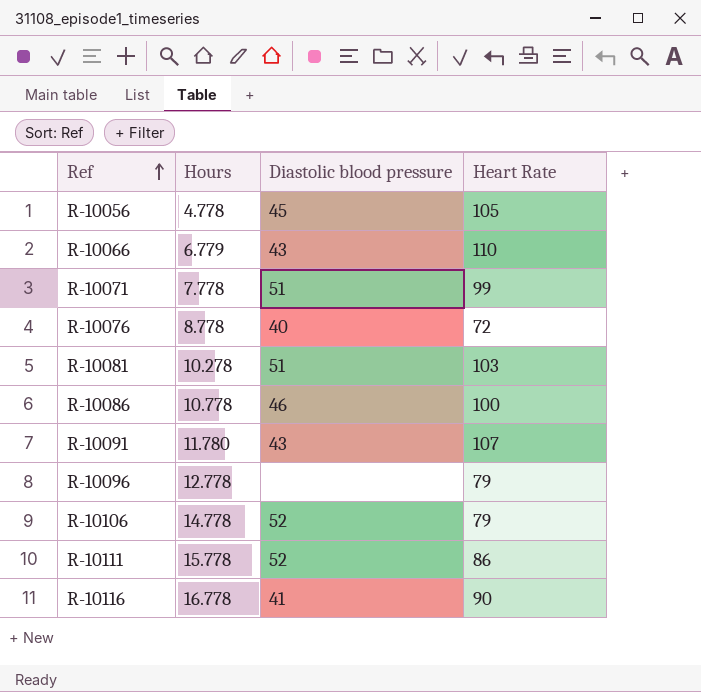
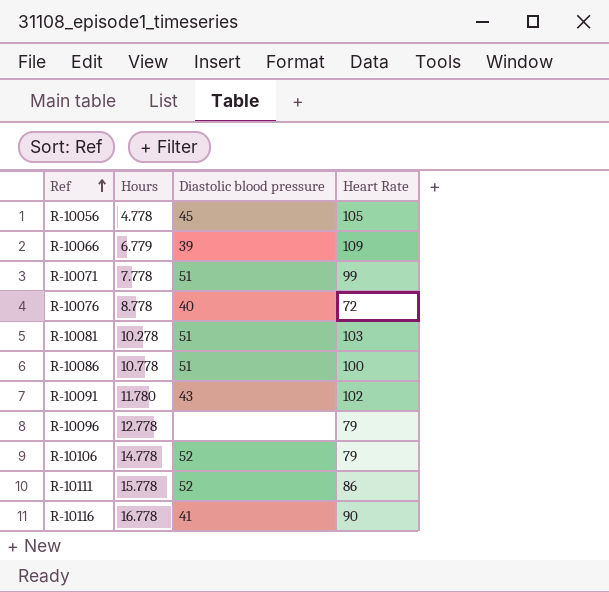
R-10066 | Diastolic blood pressure: 43 -> 39
R-10066 | Heart Rate: 110 -> 109
R-10086 | Diastolic blood pressure: 46 -> 51
R-10091 | Heart Rate: 107 -> 102

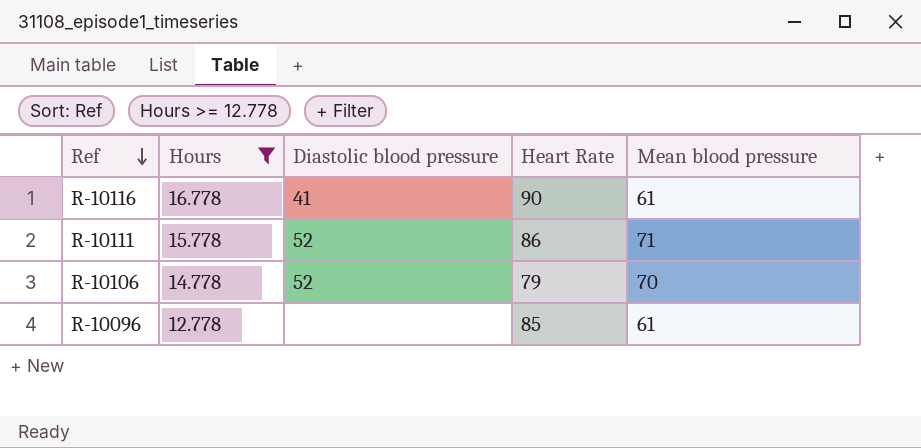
filter: none -> Hours >= 12.778
row order: Ref ascending -> Ref descending
column Mean blood pressure | position: none -> 5
R-10096 | Heart Rate: 79 -> 85

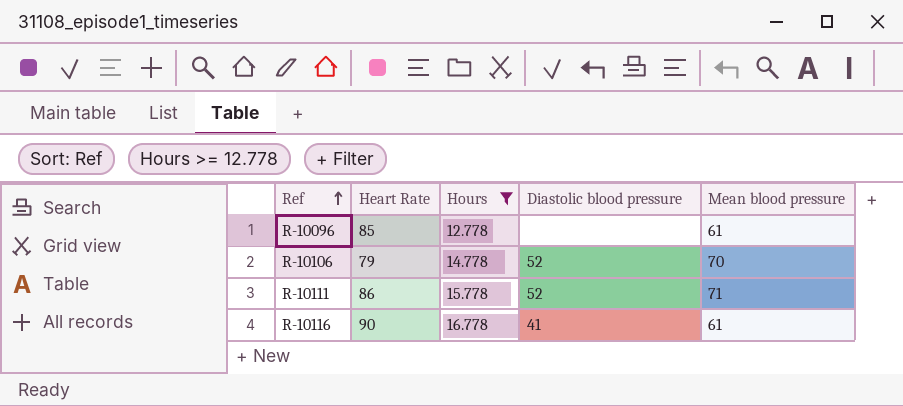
row order: Ref descending -> Ref ascending
column Heart Rate | position: 4 -> 2

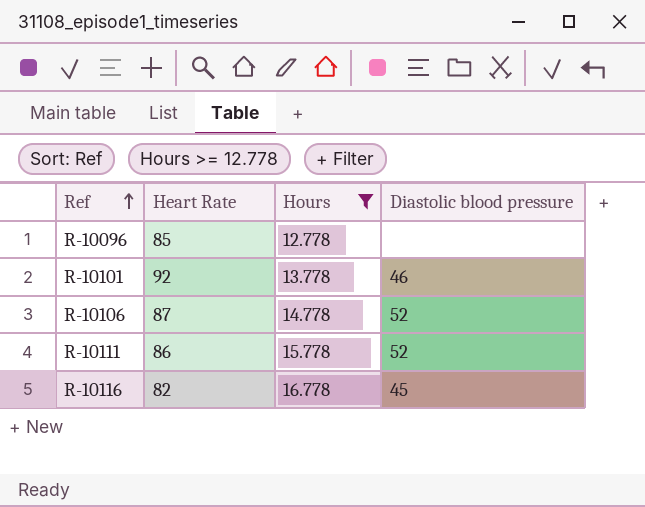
column Mean blood pressure | position: 5 -> none
row R-10101: none -> 92 | 13.778 | 46
R-10106 | Heart Rate: 79 -> 87
R-10116 | Heart Rate: 90 -> 82
R-10116 | Diastolic blood pressure: 41 -> 45

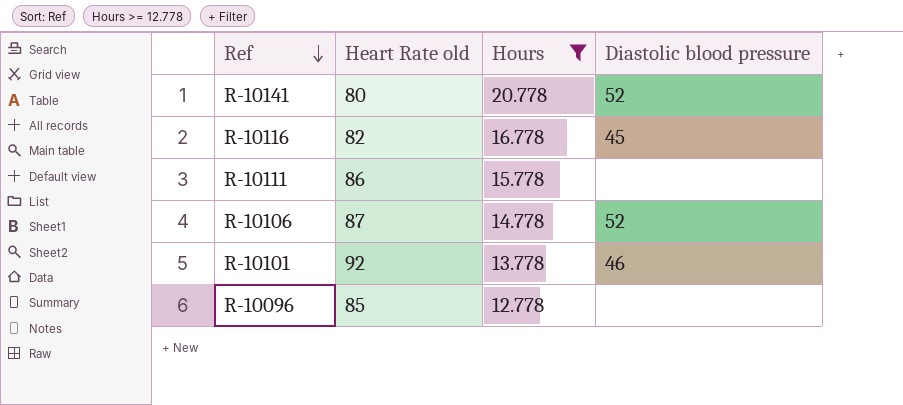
row order: Ref ascending -> Ref descending
column name: Heart Rate -> Heart Rate old
row R-10141: none -> 80 | 20.778 | 52
R-10111 | Diastolic blood pressure: 52 -> none

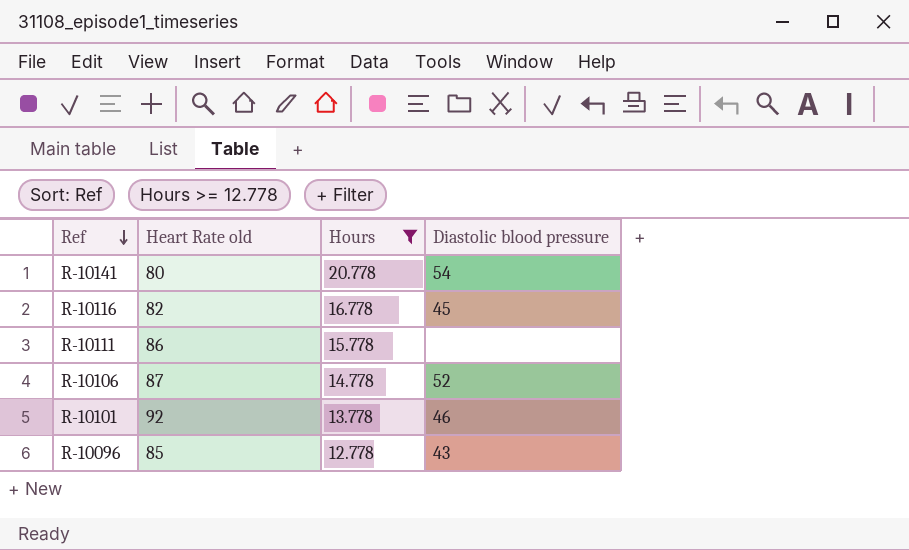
R-10141 | Diastolic blood pressure: 52 -> 54
R-10096 | Diastolic blood pressure: none -> 43

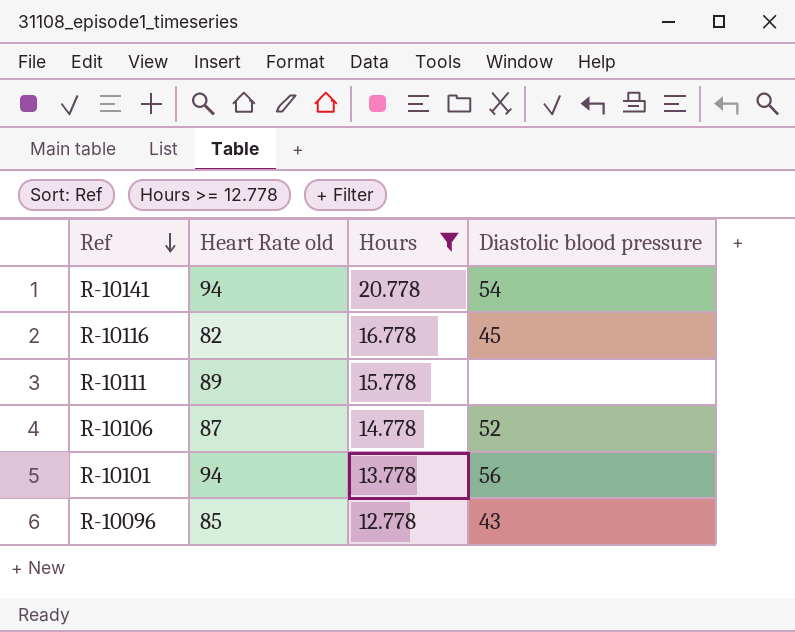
R-10141 | Heart Rate old: 80 -> 94
R-10111 | Heart Rate old: 86 -> 89
R-10101 | Heart Rate old: 92 -> 94
R-10101 | Diastolic blood pressure: 46 -> 56

